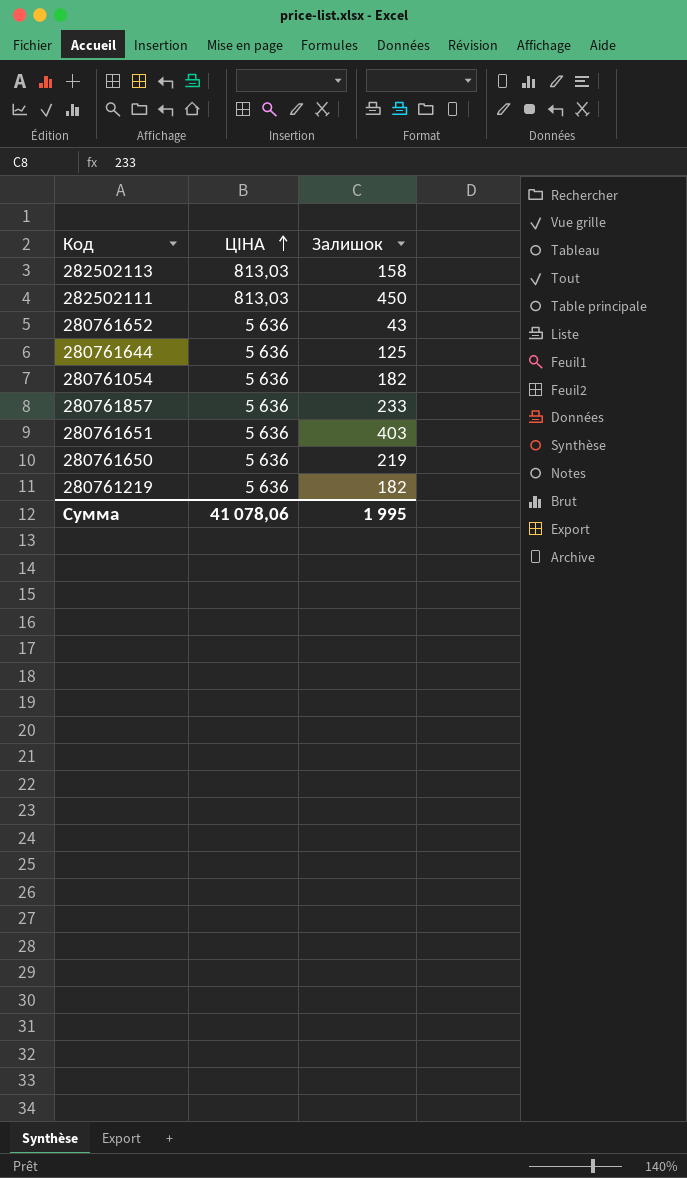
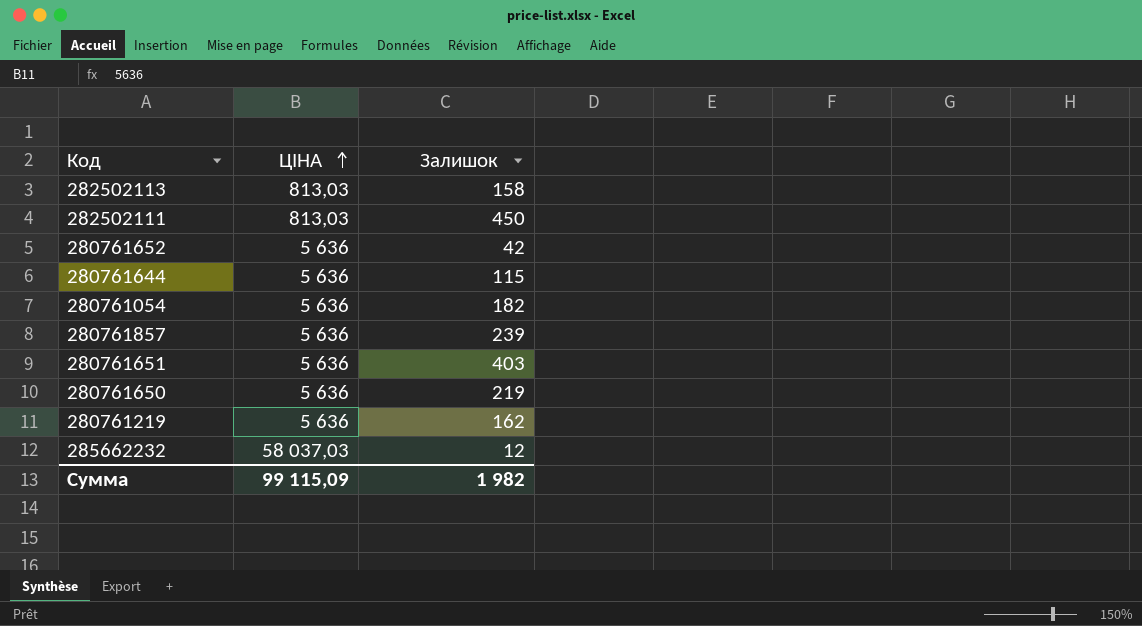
280761652 | Залишок: 43 -> 42
280761644 | Залишок: 125 -> 115
280761857 | Залишок: 233 -> 239
280761219 | Залишок: 182 -> 162
row 285662232: none -> 58 037,03 | 12
Сумма | ЦІНА: 41 078,06 -> 99 115,09
Сумма | Залишок: 1 995 -> 1 982

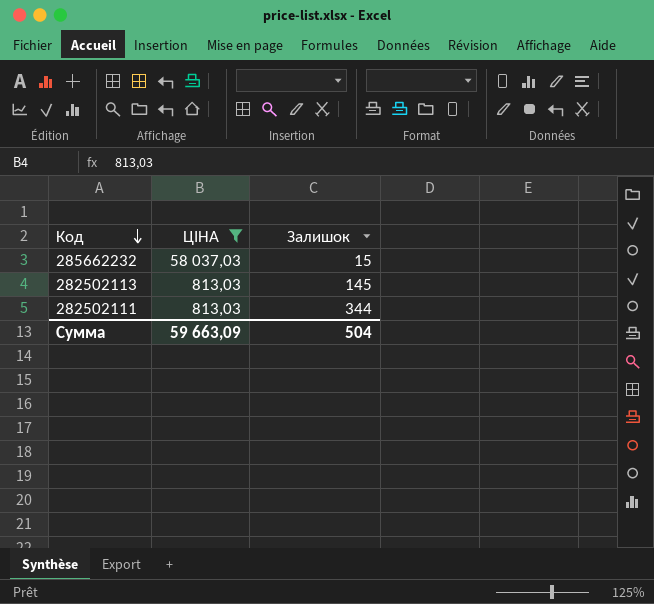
filter: none -> ЦІНА != 5 636
row order: ЦІНА ascending -> Код descending
285662232 | Залишок: 12 -> 15
282502113 | Залишок: 158 -> 145
282502111 | Залишок: 450 -> 344
Сумма | ЦІНА: 99 115,09 -> 59 663,09
Сумма | Залишок: 1 982 -> 504

